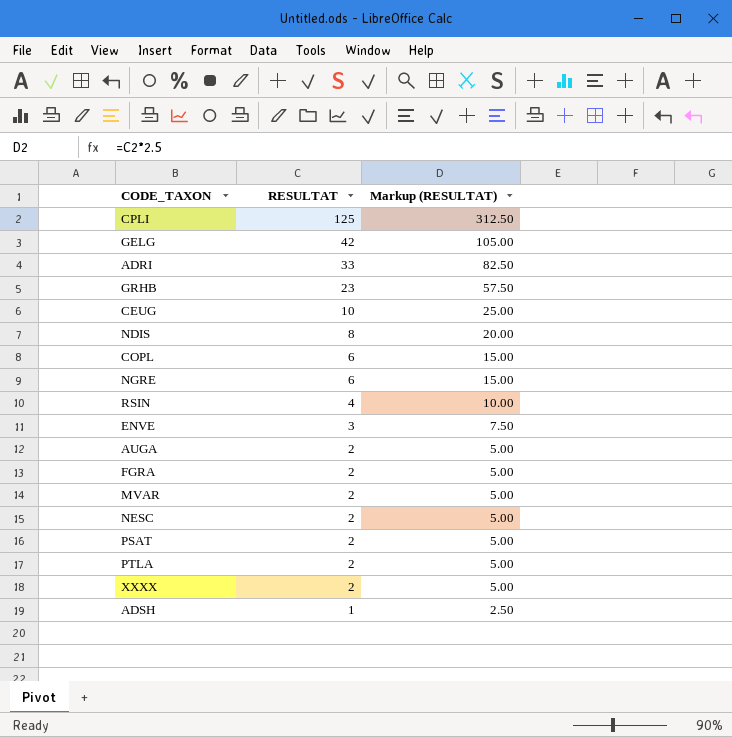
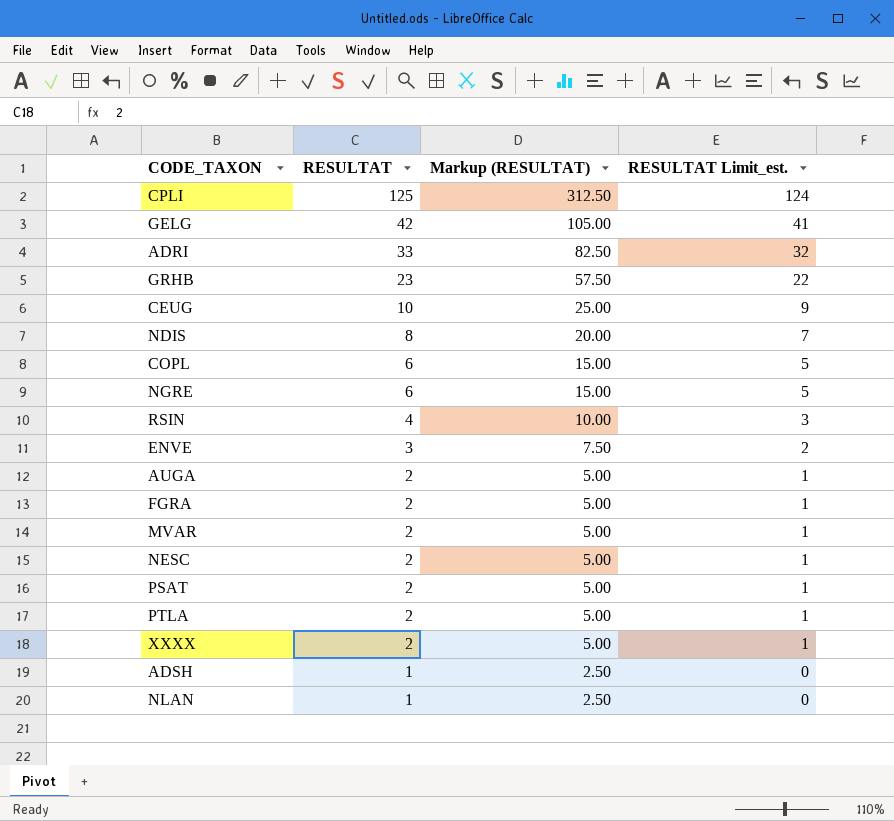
column RESULTAT Limit_est. | formula: none -> [RESULTAT] - 1
row NLAN: none -> 1 | 2.50 | 0

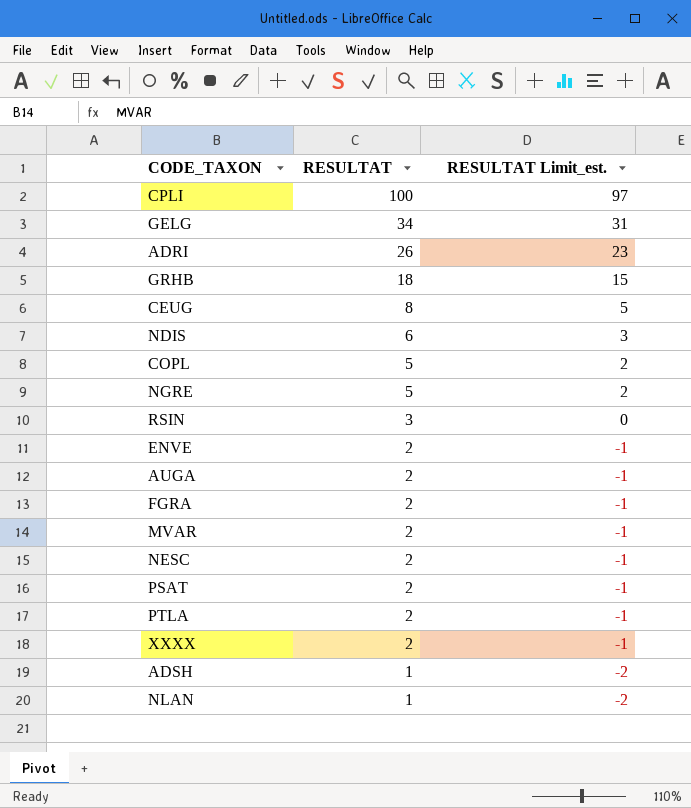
column Markup (RESULTAT) | formula: [RESULTAT] * 2.5 -> none
column RESULTAT Limit_est. | formula: [RESULTAT] - 1 -> [RESULTAT] - 3
CPLI | RESULTAT: 125 -> 100
GELG | RESULTAT: 42 -> 34
ADRI | RESULTAT: 33 -> 26
GRHB | RESULTAT: 23 -> 18
CEUG | RESULTAT: 10 -> 8
NDIS | RESULTAT: 8 -> 6
COPL | RESULTAT: 6 -> 5
NGRE | RESULTAT: 6 -> 5
RSIN | RESULTAT: 4 -> 3
ENVE | RESULTAT: 3 -> 2

